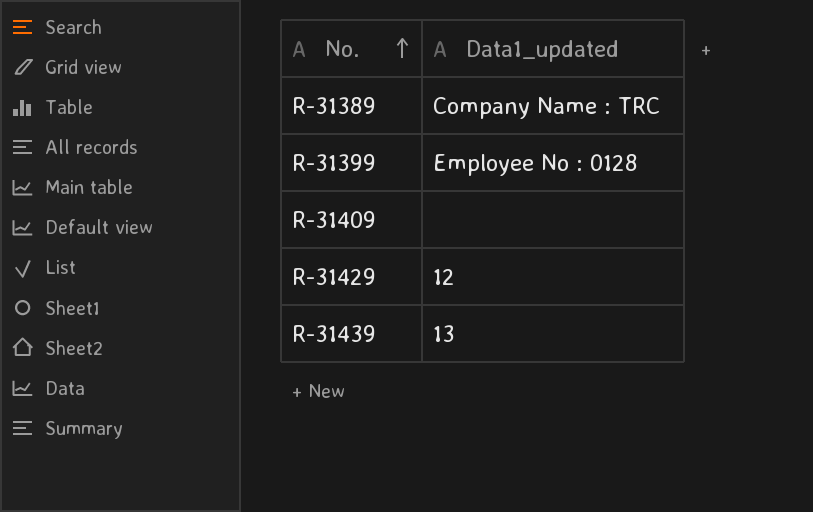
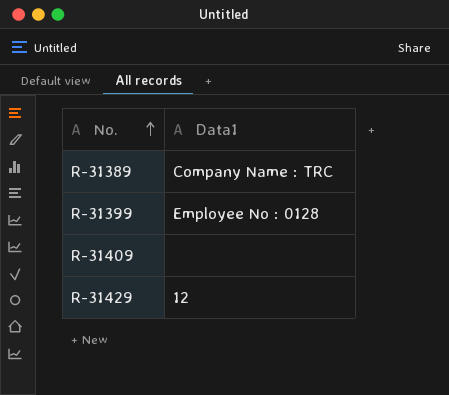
column name: Data1_updated -> Data1
row R-31439: 13 -> none

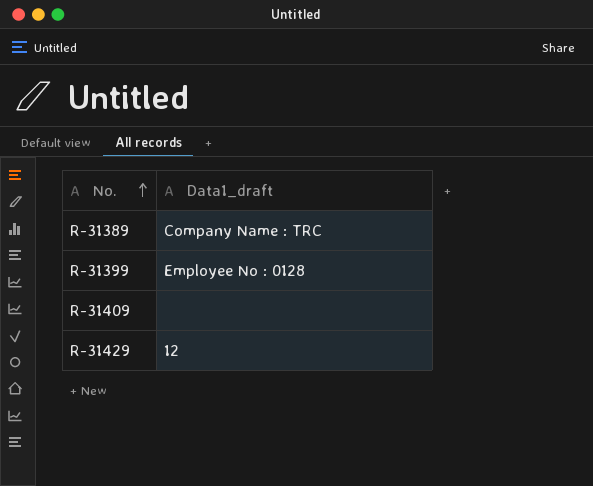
column name: Data1 -> Data1_draft

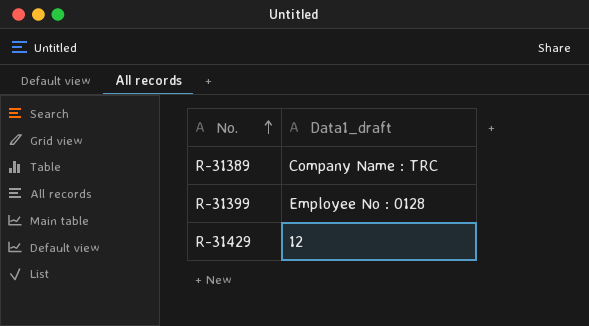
row R-31409: none -> none

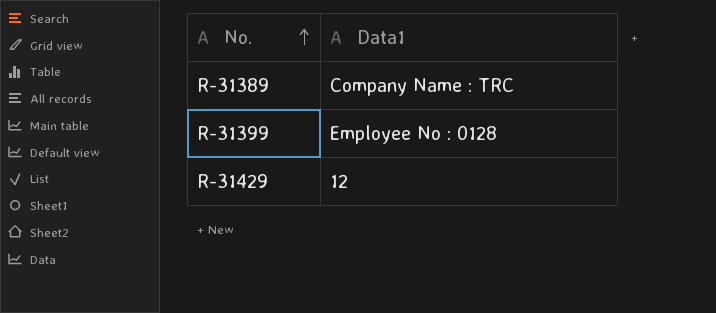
column name: Data1_draft -> Data1

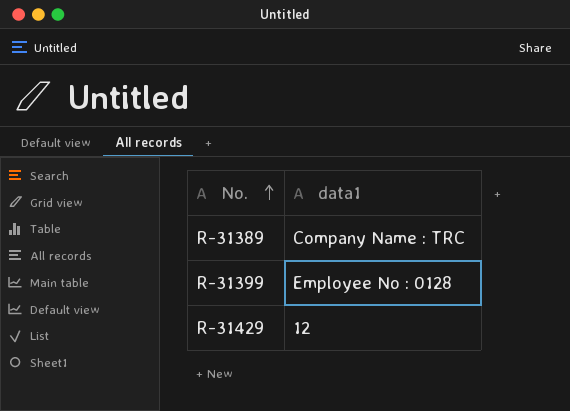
column name: Data1 -> data1

